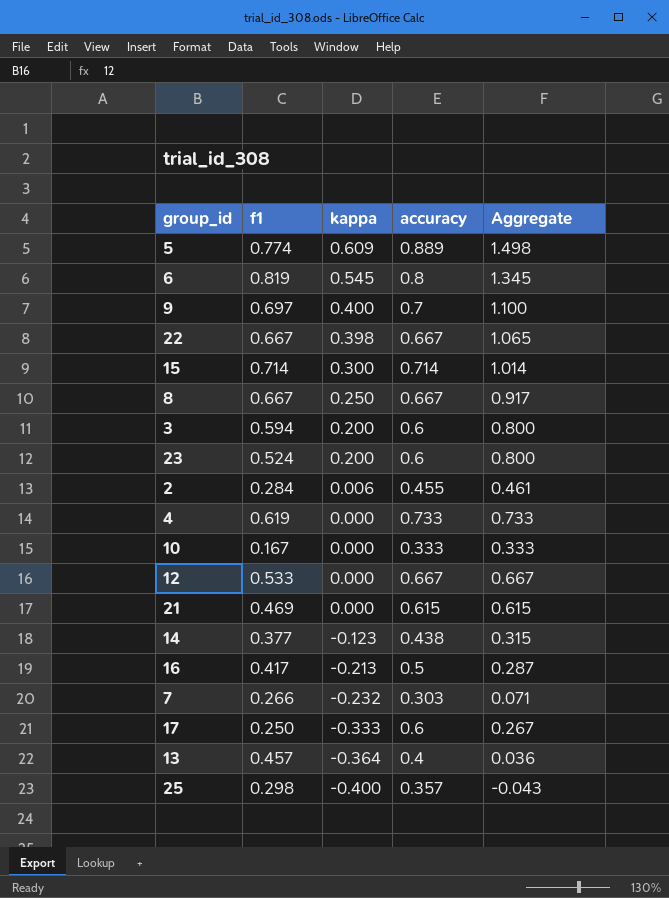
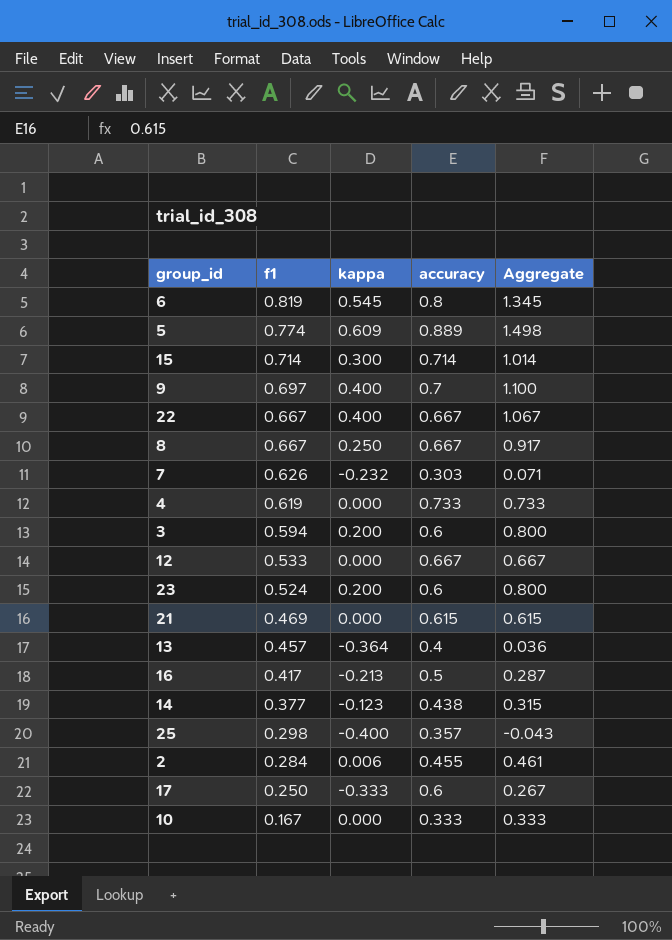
row order: kappa descending -> f1 descending
22 | kappa: 0.398 -> 0.400
22 | Aggregate: 1.065 -> 1.067
7 | f1: 0.266 -> 0.626

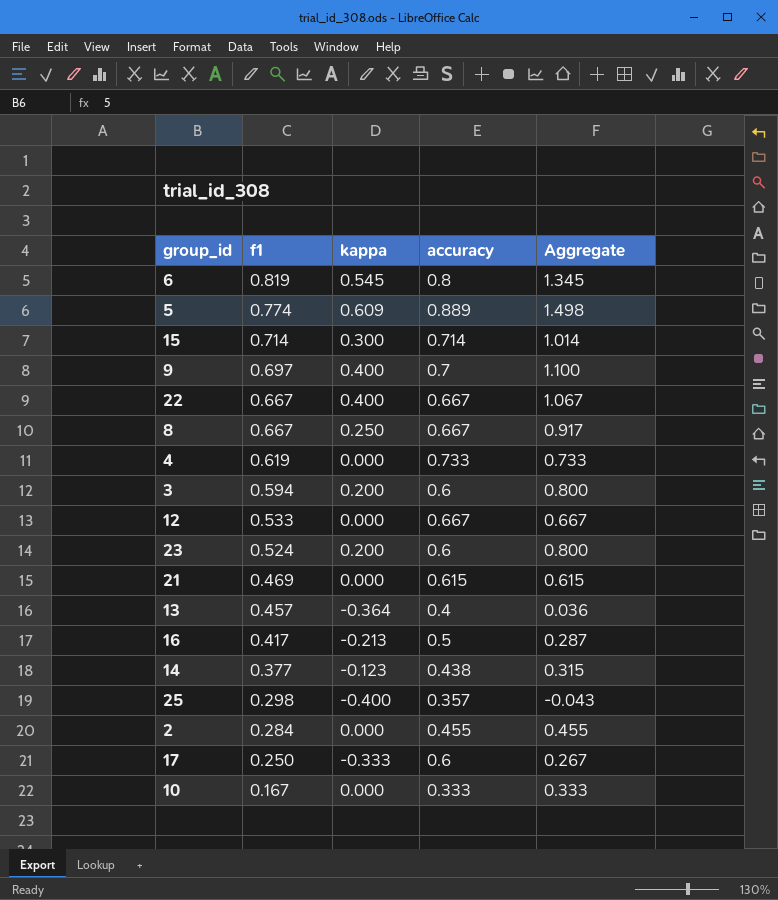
row 7: 0.626 | -0.232 | 0.303 | 0.071 -> none
2 | kappa: 0.006 -> 0.000
2 | Aggregate: 0.461 -> 0.455

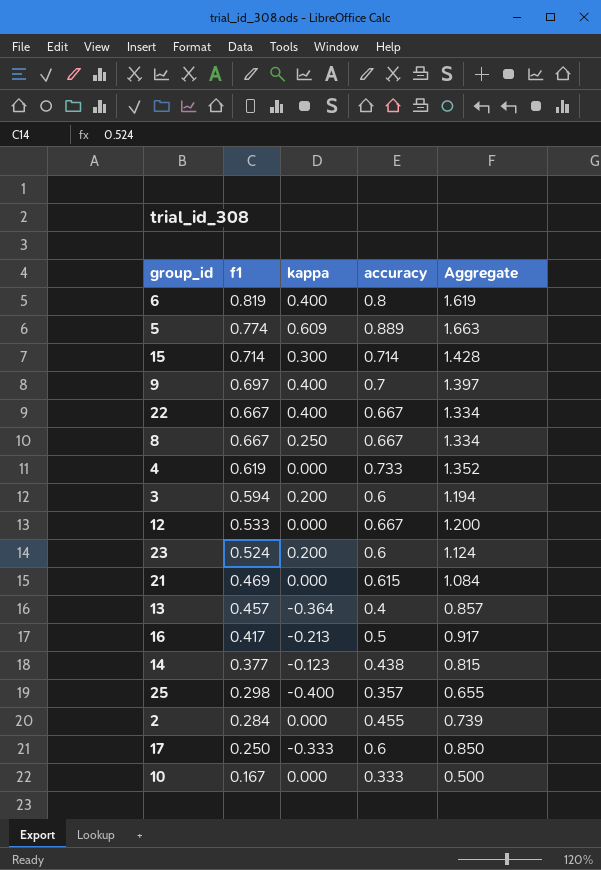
column Aggregate | formula: [kappa] + [accuracy] -> [f1] + [accuracy]
6 | kappa: 0.545 -> 0.400

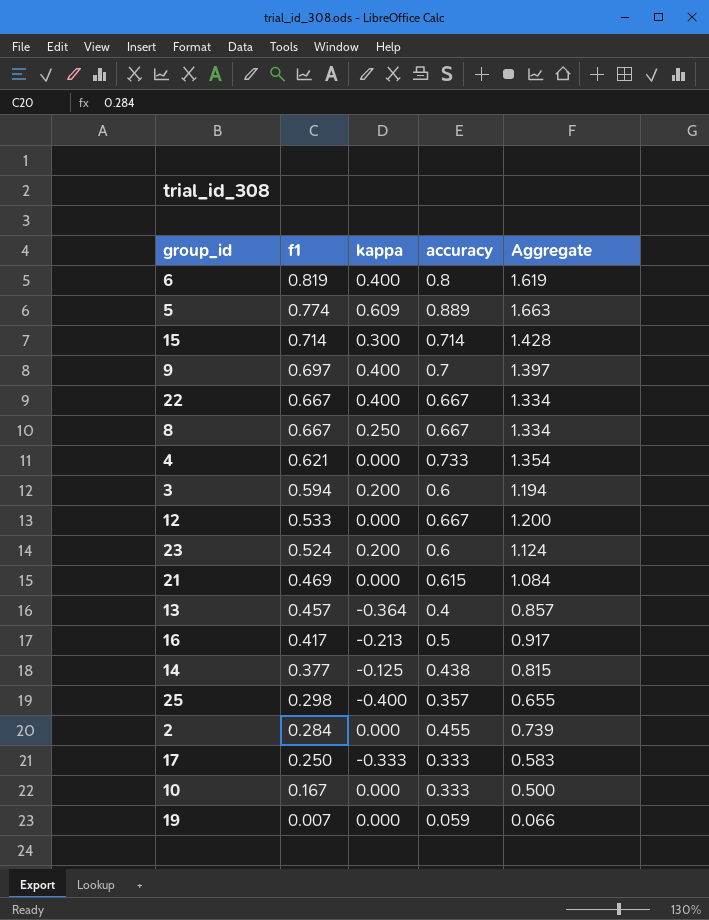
4 | f1: 0.619 -> 0.621
4 | Aggregate: 1.352 -> 1.354
14 | kappa: -0.123 -> -0.125
17 | accuracy: 0.6 -> 0.333
17 | Aggregate: 0.850 -> 0.583
row 19: none -> 0.007 | 0.000 | 0.059 | 0.066

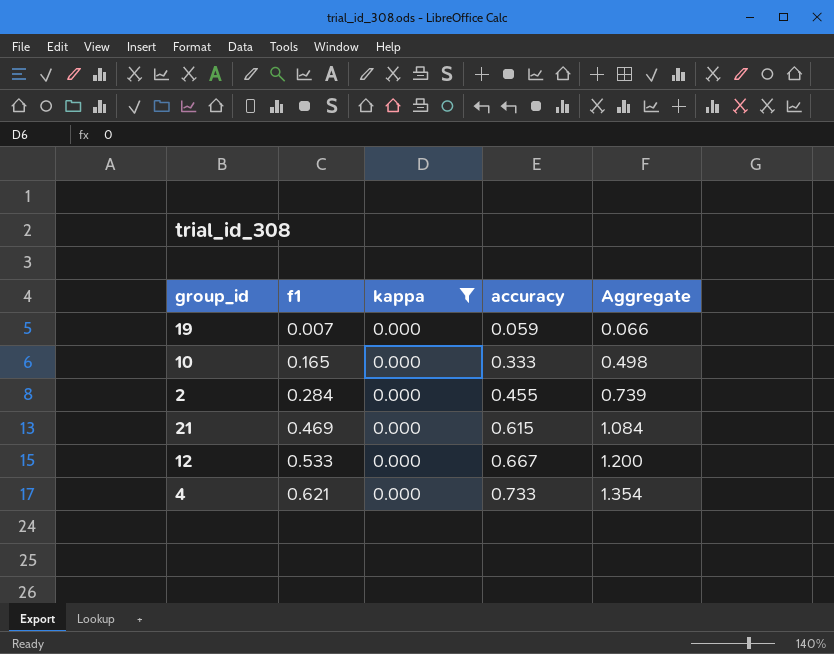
filter: none -> kappa = 0.000
row order: f1 descending -> f1 ascending
10 | f1: 0.167 -> 0.165
10 | Aggregate: 0.500 -> 0.498

